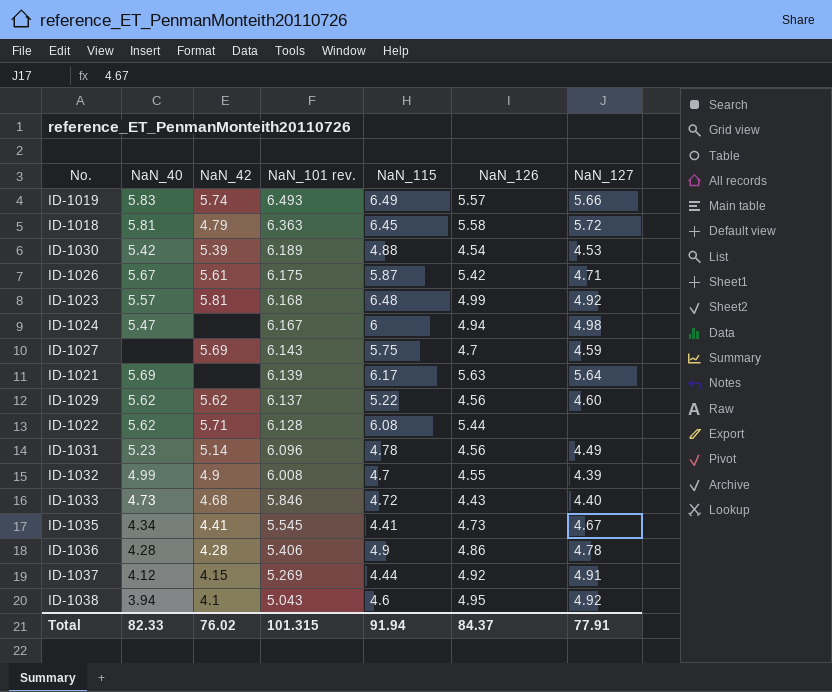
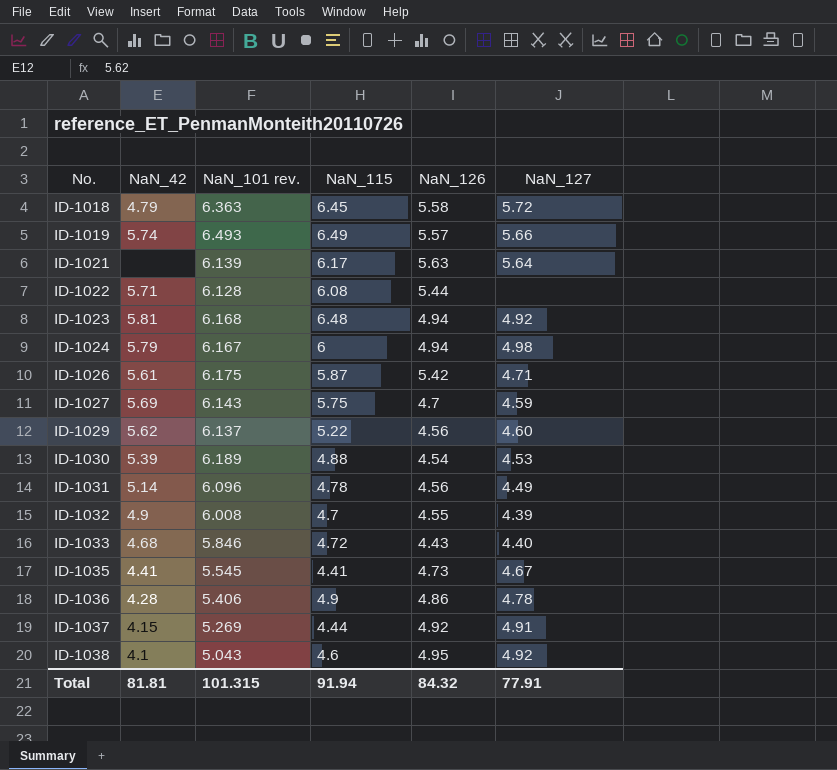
row order: NaN_101 rev. descending -> No. ascending
column NaN_40 | position: 2 -> none
ID-1023 | NaN_126: 4.99 -> 4.94
ID-1024 | NaN_42: none -> 5.79
Total | NaN_42: 76.02 -> 81.81
Total | NaN_126: 84.37 -> 84.32

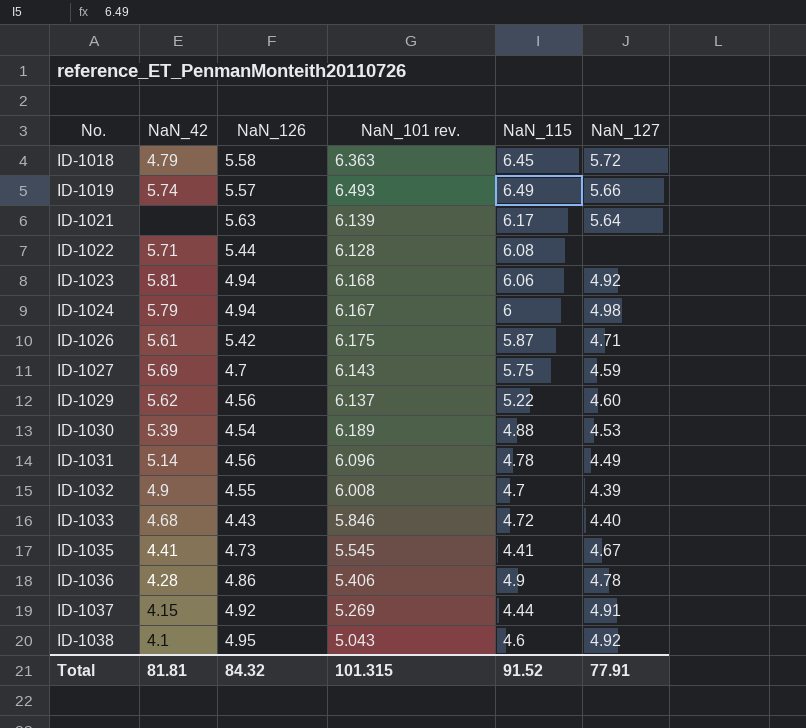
column NaN_126 | position: 5 -> 3
ID-1023 | NaN_115: 6.48 -> 6.06
Total | NaN_115: 91.94 -> 91.52

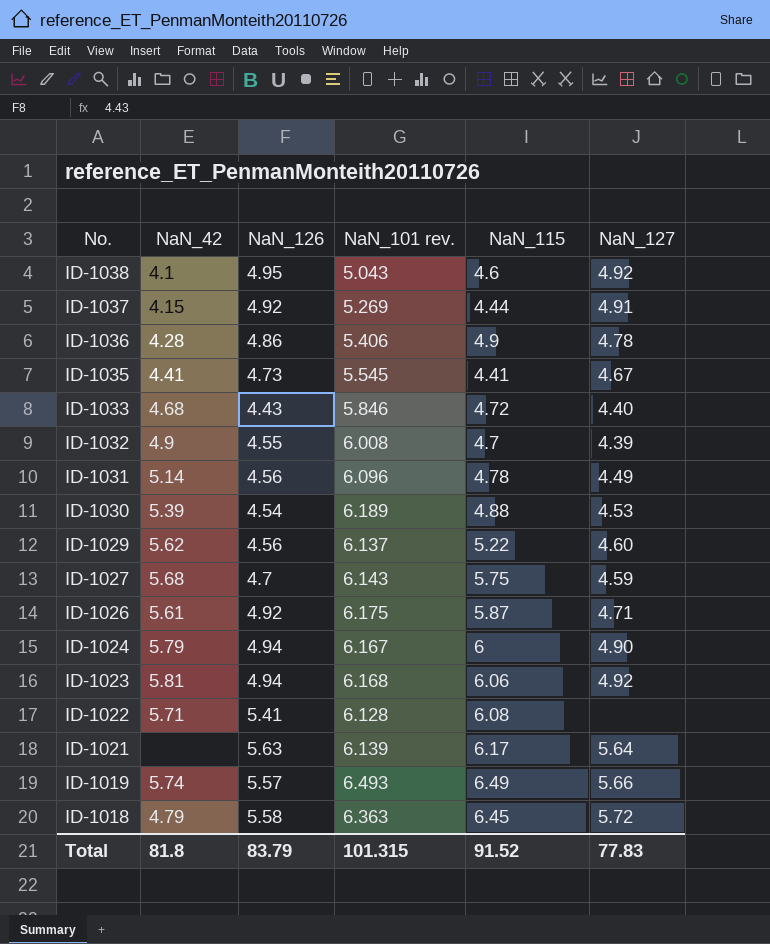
row order: No. ascending -> No. descending
ID-1027 | NaN_42: 5.69 -> 5.68
ID-1026 | NaN_126: 5.42 -> 4.92
ID-1024 | NaN_127: 4.98 -> 4.90
ID-1022 | NaN_126: 5.44 -> 5.41
Total | NaN_42: 81.81 -> 81.8
Total | NaN_126: 84.32 -> 83.79
Total | NaN_127: 77.91 -> 77.83

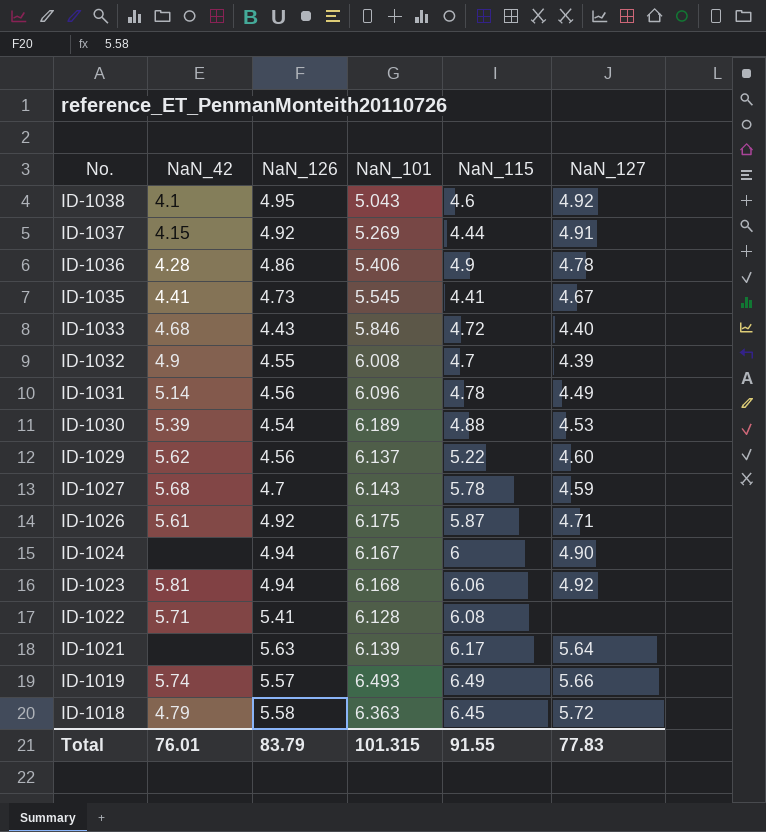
column name: NaN_101 rev. -> NaN_101
ID-1027 | NaN_115: 5.75 -> 5.78
ID-1024 | NaN_42: 5.79 -> none
Total | NaN_42: 81.8 -> 76.01
Total | NaN_115: 91.52 -> 91.55

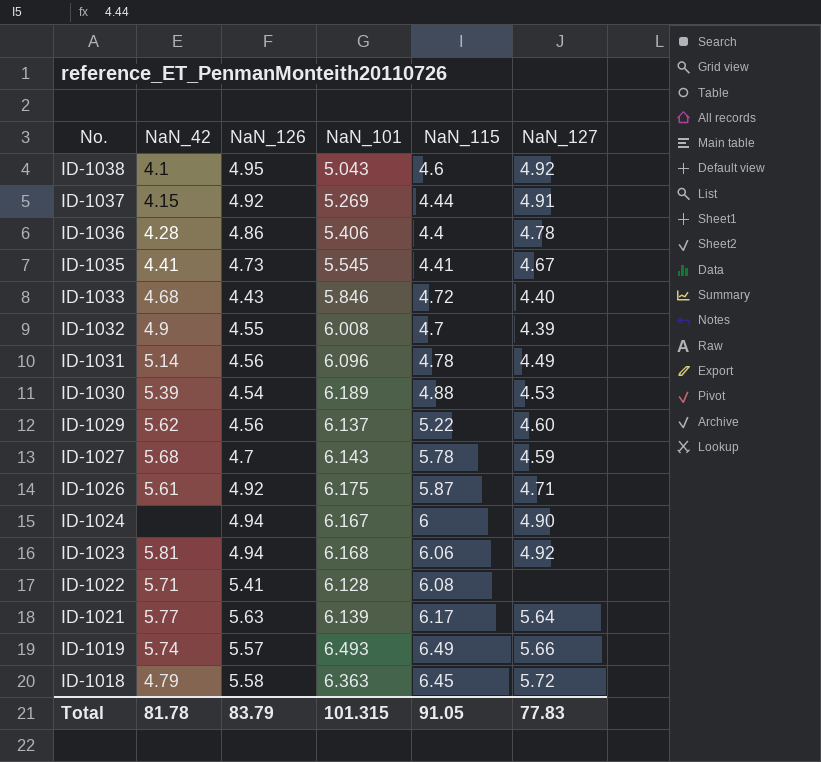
ID-1036 | NaN_115: 4.9 -> 4.4
ID-1021 | NaN_42: none -> 5.77
Total | NaN_42: 76.01 -> 81.78
Total | NaN_115: 91.55 -> 91.05

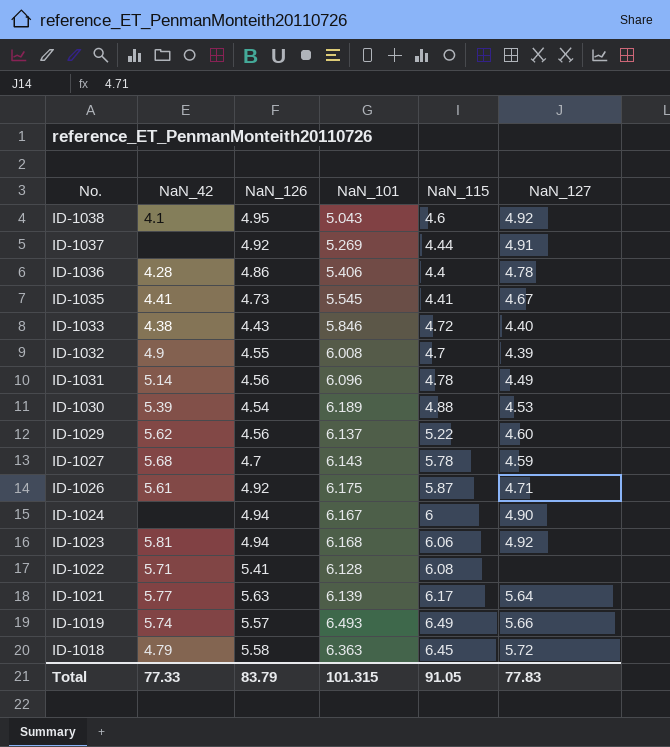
ID-1037 | NaN_42: 4.15 -> none
ID-1033 | NaN_42: 4.68 -> 4.38
Total | NaN_42: 81.78 -> 77.33

